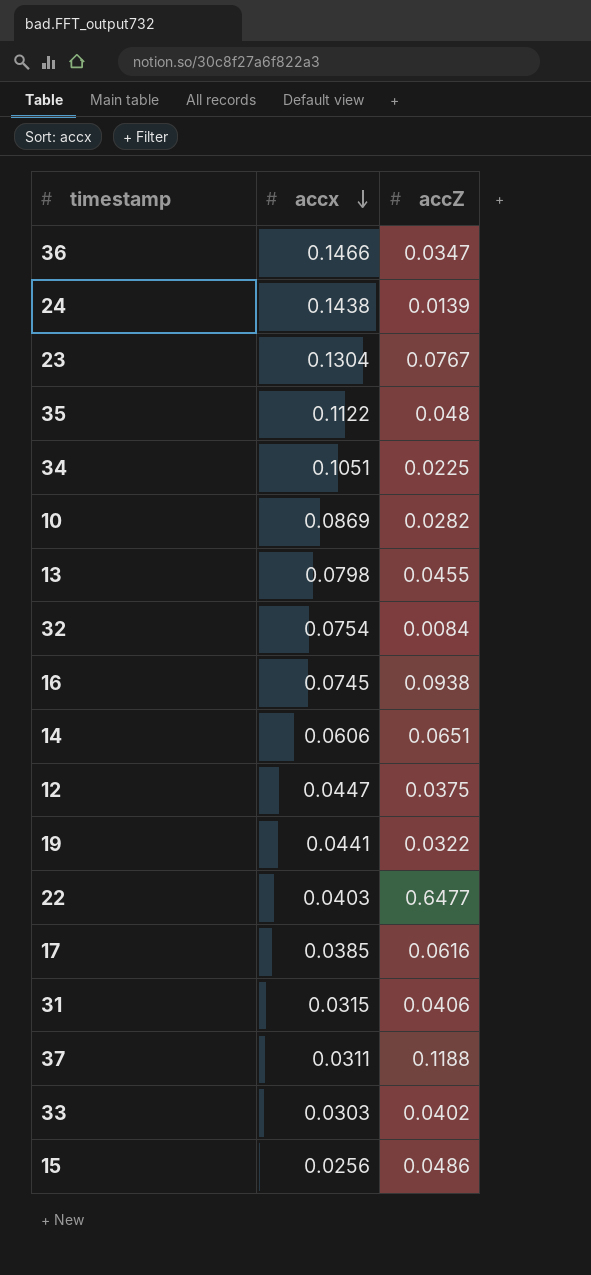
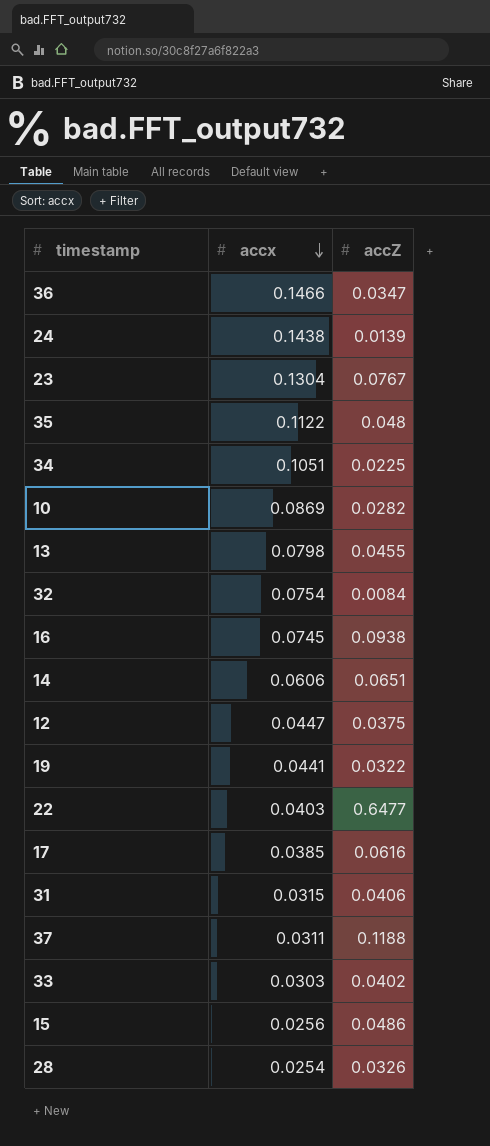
row 28: none -> 0.0254 | 0.0326

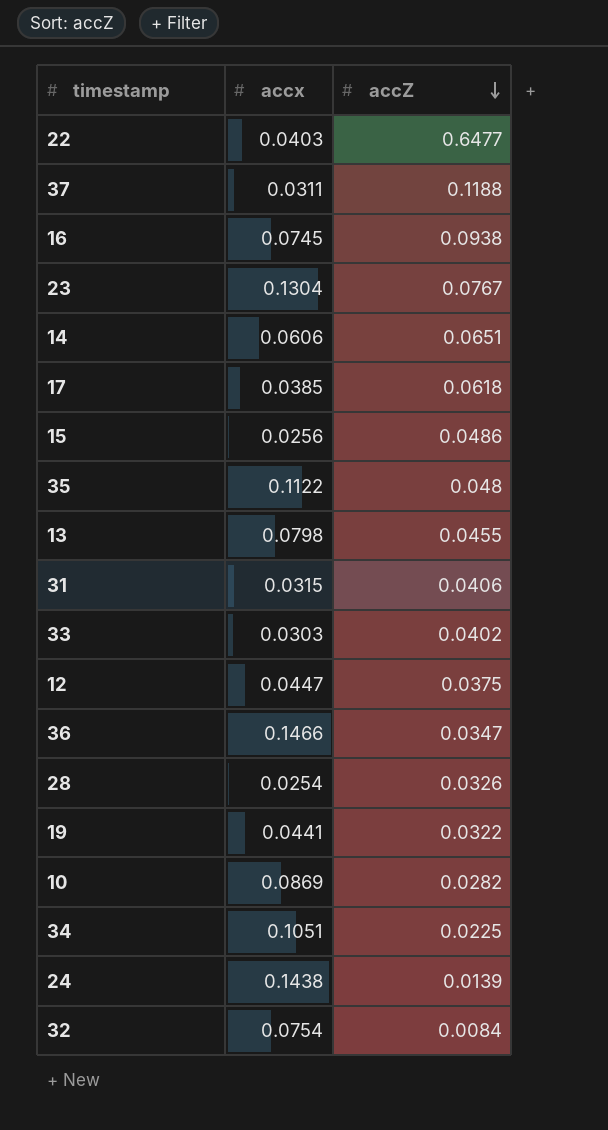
row order: accx descending -> accZ descending
17 | accZ: 0.0616 -> 0.0618

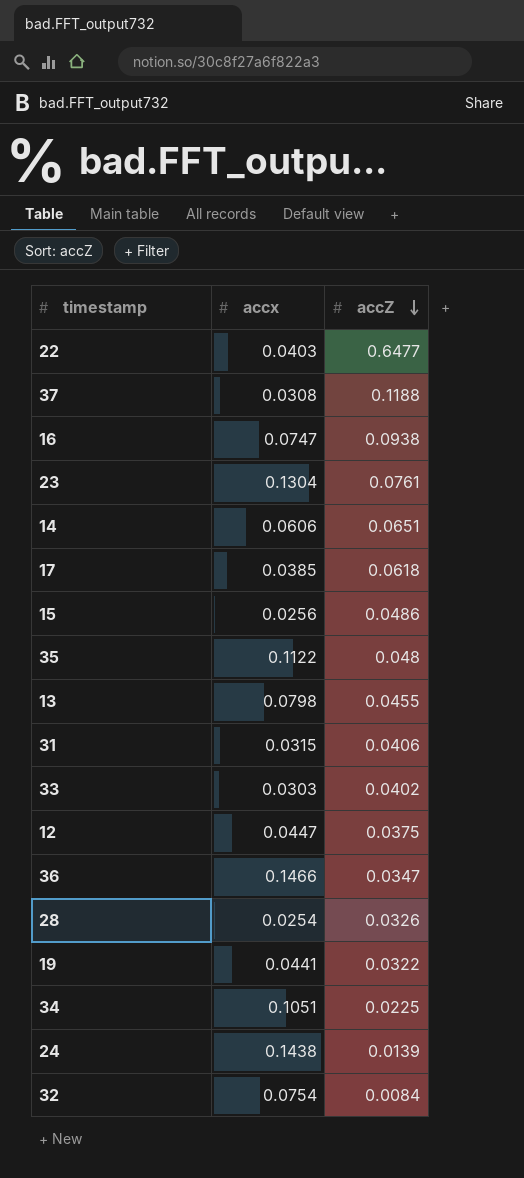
row 10: 0.0869 | 0.0282 -> none
37 | accx: 0.0311 -> 0.0308
16 | accx: 0.0745 -> 0.0747
23 | accZ: 0.0767 -> 0.0761

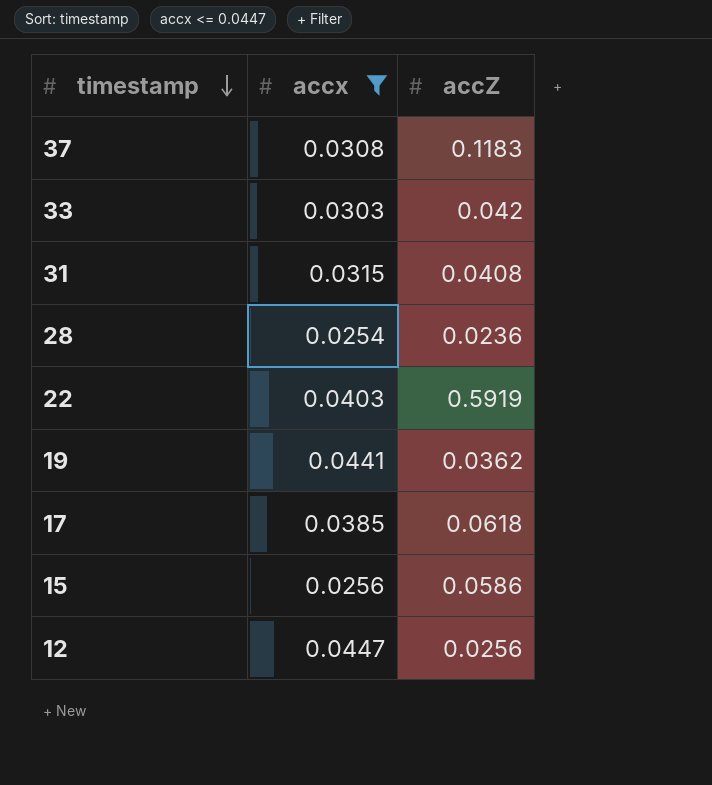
filter: none -> accx <= 0.0447
row order: accZ descending -> timestamp descending
37 | accZ: 0.1188 -> 0.1183
33 | accZ: 0.0402 -> 0.042
31 | accZ: 0.0406 -> 0.0408
28 | accZ: 0.0326 -> 0.0236
22 | accZ: 0.6477 -> 0.5919
19 | accZ: 0.0322 -> 0.0362
15 | accZ: 0.0486 -> 0.0586
12 | accZ: 0.0375 -> 0.0256

